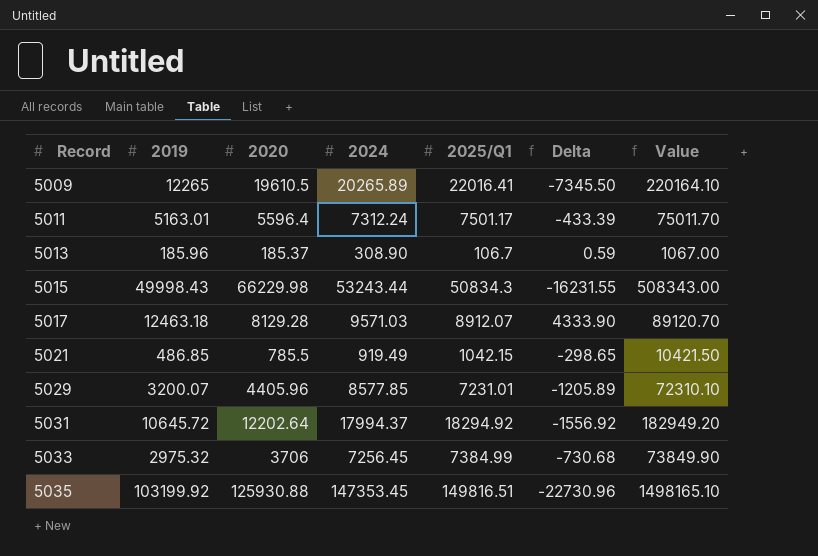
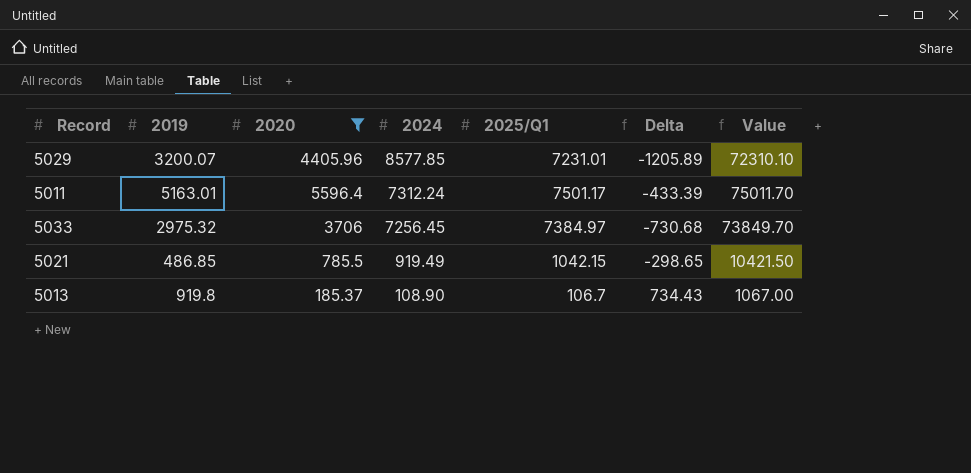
filter: none -> 2020 <= 5596.4
row order: Record ascending -> 2024 descending
5033 | 2025/Q1: 7384.99 -> 7384.97
5033 | Value: 73849.90 -> 73849.70
5013 | 2019: 185.96 -> 919.8
5013 | 2024: 308.90 -> 108.90
5013 | Delta: 0.59 -> 734.43

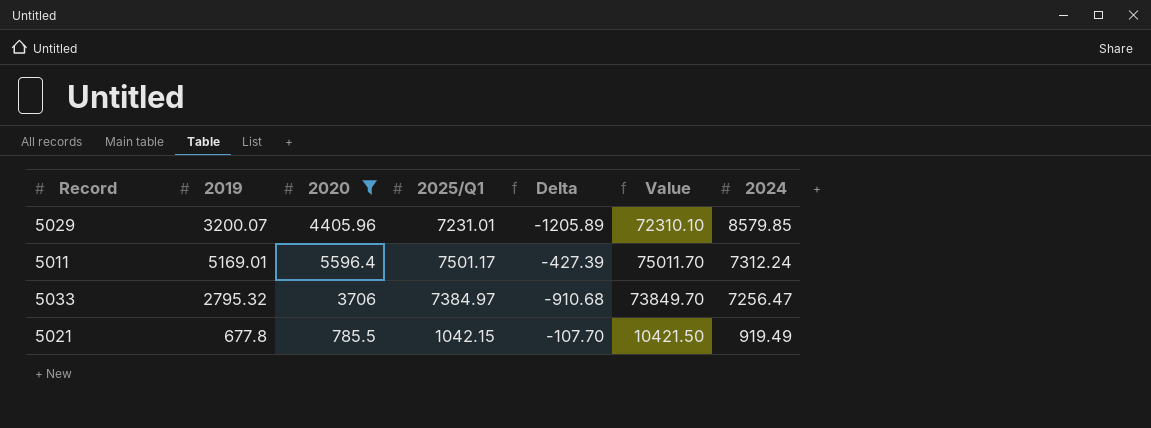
column 2024 | position: 4 -> 7
row 5013: 919.8 | 185.37 | 108.90 | 106.7 | 734.43 | 1067.00 -> none
5029 | 2024: 8577.85 -> 8579.85
5011 | 2019: 5163.01 -> 5169.01
5011 | Delta: -433.39 -> -427.39
5033 | 2019: 2975.32 -> 2795.32
5033 | Delta: -730.68 -> -910.68
5033 | 2024: 7256.45 -> 7256.47
5021 | 2019: 486.85 -> 677.8
5021 | Delta: -298.65 -> -107.70

